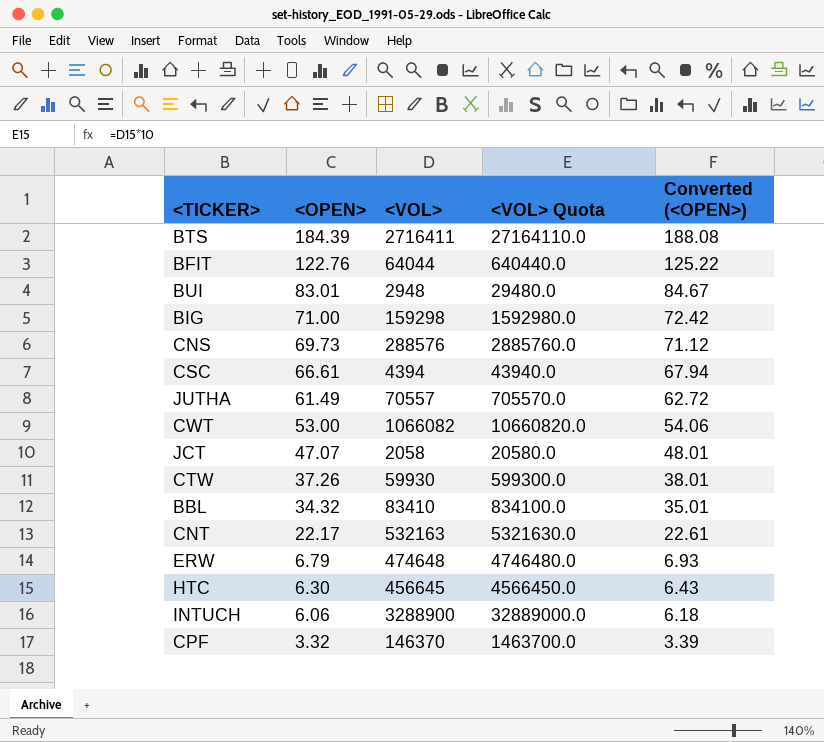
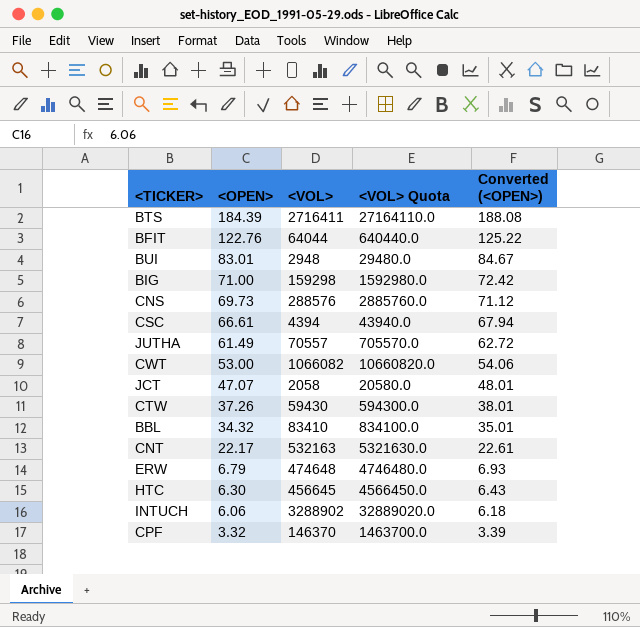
CTW | <VOL>: 59930 -> 59430
CTW | <VOL> Quota: 599300.0 -> 594300.0
INTUCH | <VOL>: 3288900 -> 3288902
INTUCH | <VOL> Quota: 32889000.0 -> 32889020.0

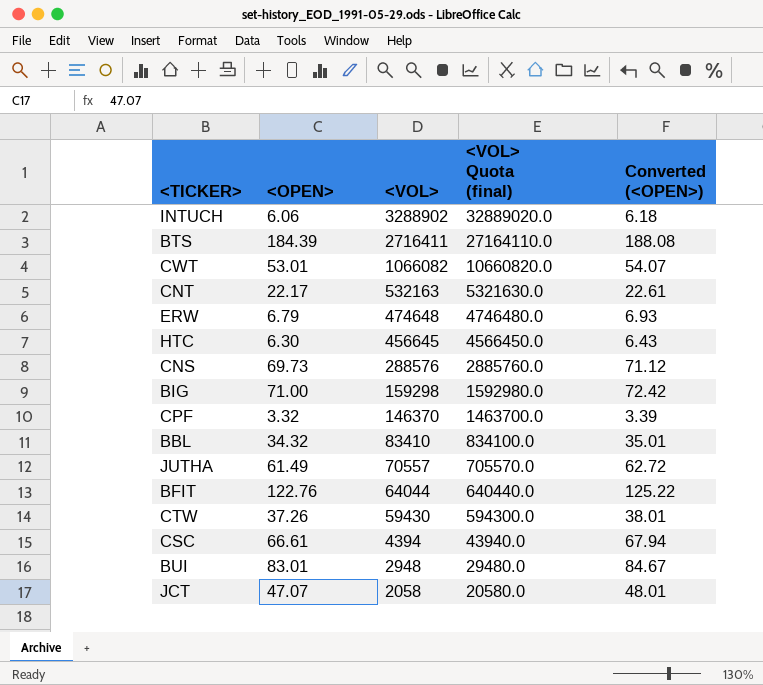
row order: <OPEN> descending -> <VOL> descending
column name: <VOL> Quota -> <VOL> Quota (final)
CWT | <OPEN>: 53.00 -> 53.01
CWT | Converted (<OPEN>): 54.06 -> 54.07

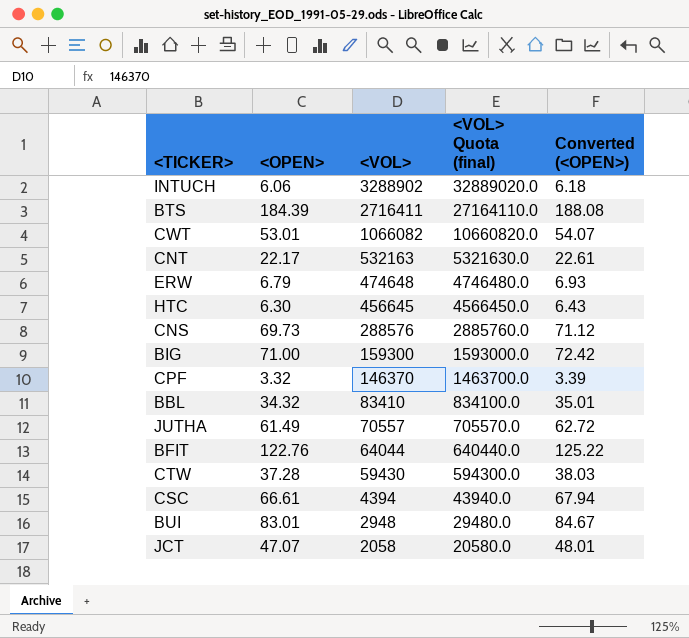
BIG | <VOL>: 159298 -> 159300
BIG | <VOL> Quota (final): 1592980.0 -> 1593000.0
CTW | <OPEN>: 37.26 -> 37.28
CTW | Converted (<OPEN>): 38.01 -> 38.03

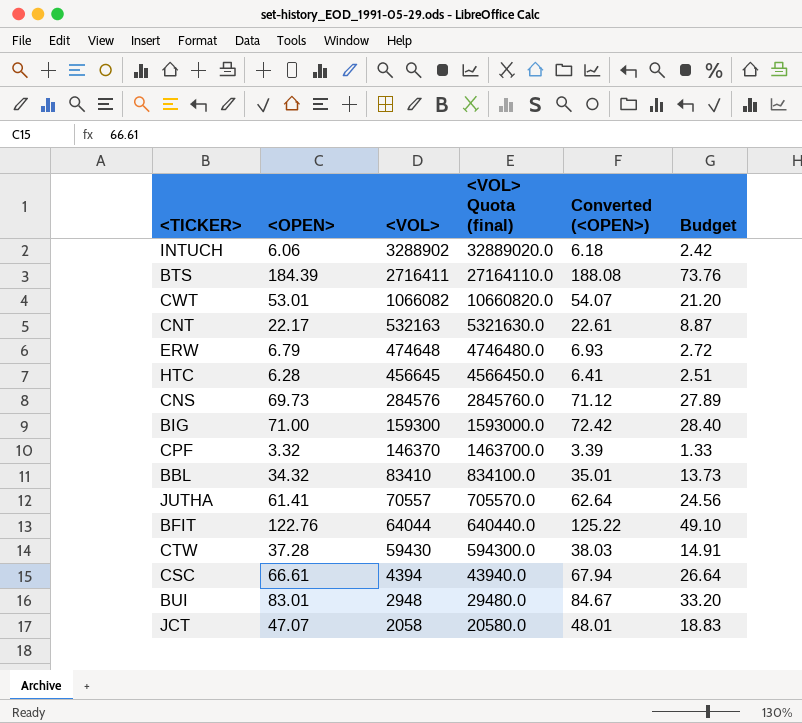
column Budget | formula: none -> [<OPEN>] * 0.4
HTC | <OPEN>: 6.30 -> 6.28
HTC | Converted (<OPEN>): 6.43 -> 6.41
CNS | <VOL>: 288576 -> 284576
CNS | <VOL> Quota (final): 2885760.0 -> 2845760.0
JUTHA | <OPEN>: 61.49 -> 61.41
JUTHA | Converted (<OPEN>): 62.72 -> 62.64

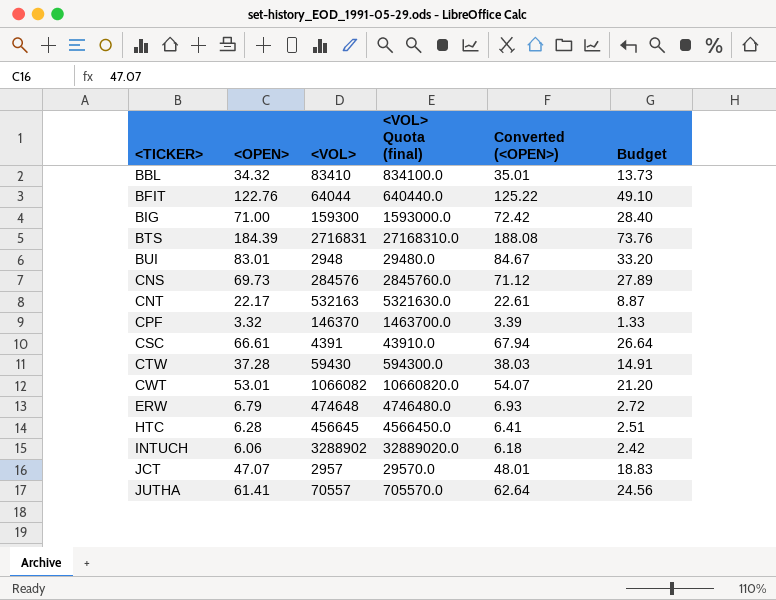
row order: <VOL> descending -> <TICKER> ascending
BTS | <VOL>: 2716411 -> 2716831
BTS | <VOL> Quota (final): 27164110.0 -> 27168310.0
CSC | <VOL>: 4394 -> 4391
CSC | <VOL> Quota (final): 43940.0 -> 43910.0
JCT | <VOL>: 2058 -> 2957
JCT | <VOL> Quota (final): 20580.0 -> 29570.0

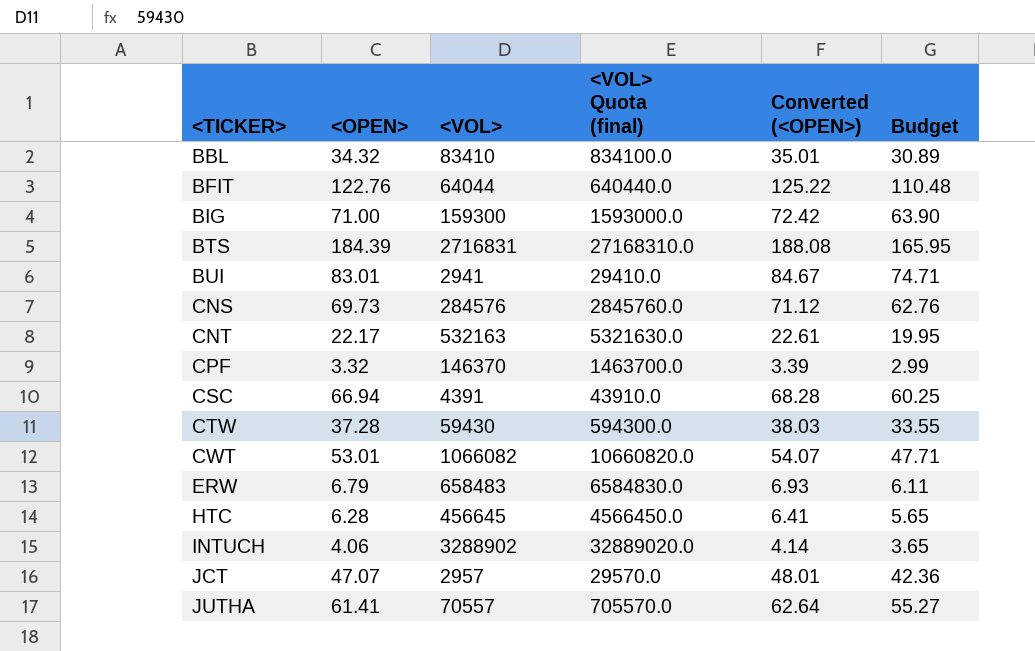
column Budget | formula: [<OPEN>] * 0.4 -> [<OPEN>] * 0.9
BUI | <VOL>: 2948 -> 2941
BUI | <VOL> Quota (final): 29480.0 -> 29410.0
CSC | <OPEN>: 66.61 -> 66.94
CSC | Converted (<OPEN>): 67.94 -> 68.28
ERW | <VOL>: 474648 -> 658483
ERW | <VOL> Quota (final): 4746480.0 -> 6584830.0
INTUCH | <OPEN>: 6.06 -> 4.06
INTUCH | Converted (<OPEN>): 6.18 -> 4.14

